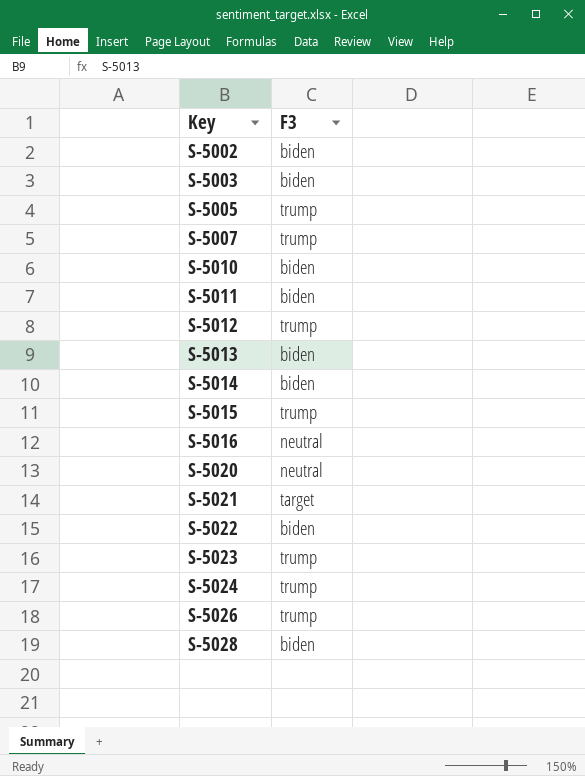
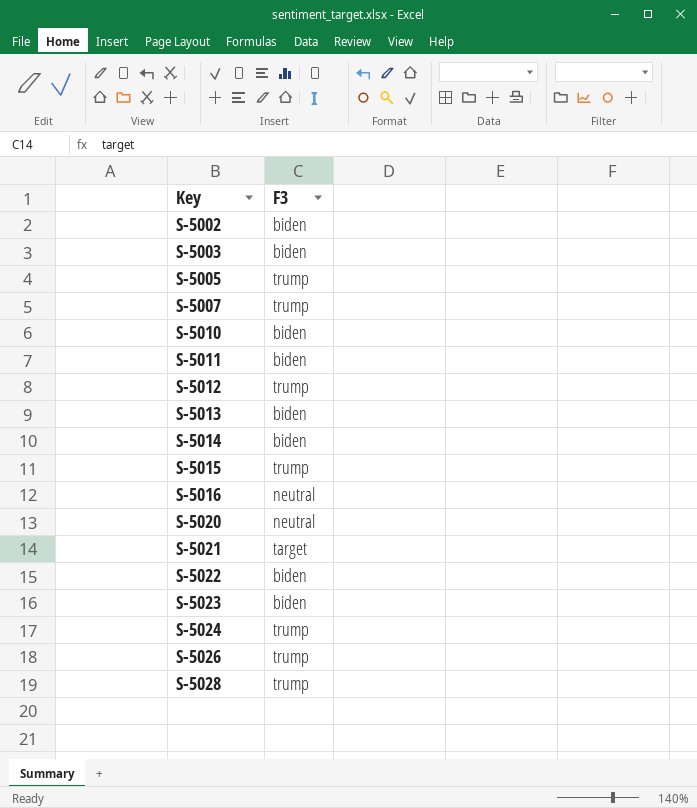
S-5023 | F3: trump -> biden
S-5028 | F3: biden -> trump

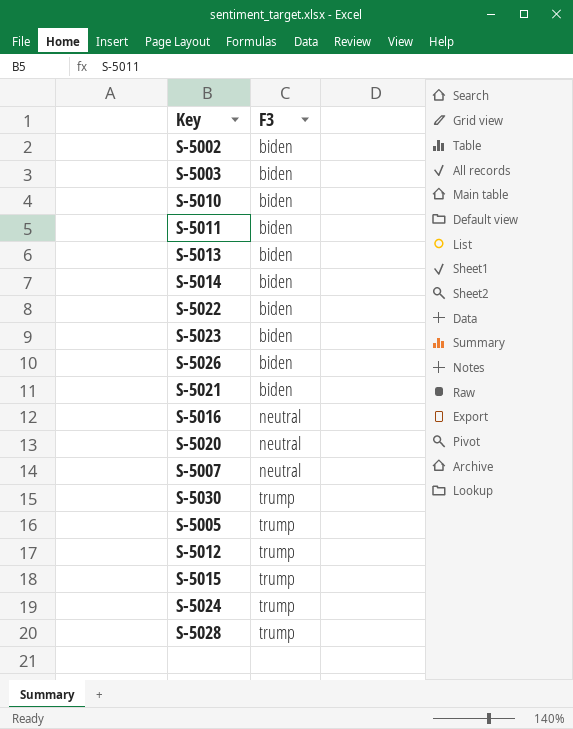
row order: Key ascending -> F3 ascending
S-5026 | F3: trump -> biden
S-5021 | F3: target -> biden
S-5007 | F3: trump -> neutral
row S-5030: none -> trump

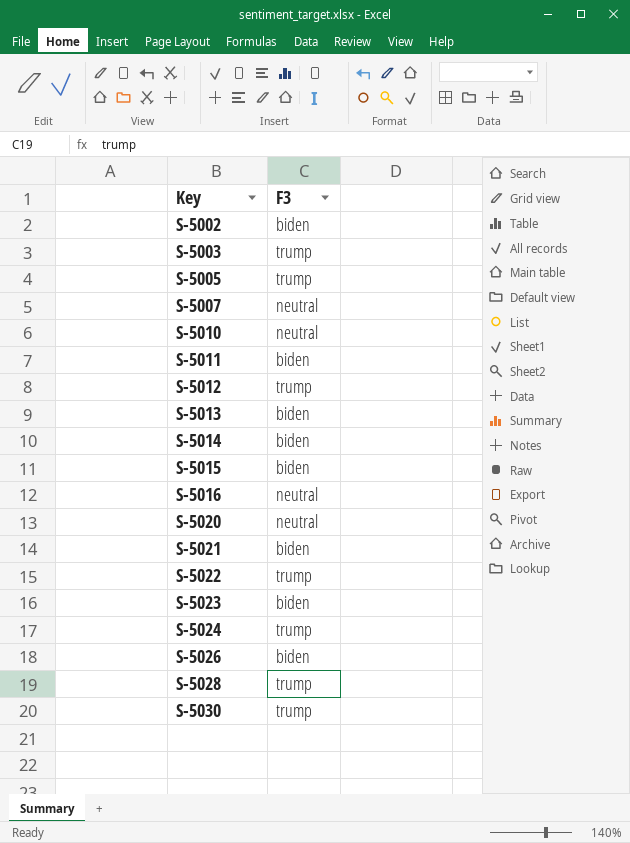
row order: F3 ascending -> Key ascending
S-5003 | F3: biden -> trump
S-5010 | F3: biden -> neutral
S-5015 | F3: trump -> biden
S-5022 | F3: biden -> trump

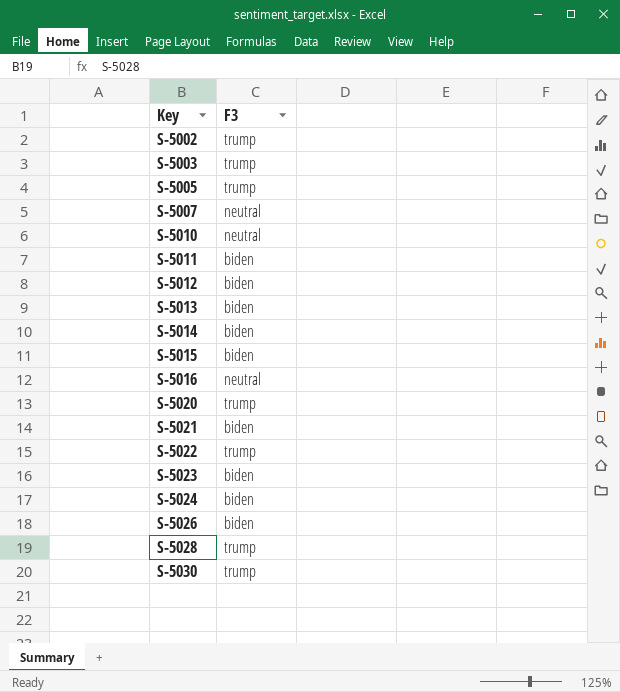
S-5002 | F3: biden -> trump
S-5012 | F3: trump -> biden
S-5020 | F3: neutral -> trump
S-5024 | F3: trump -> biden

